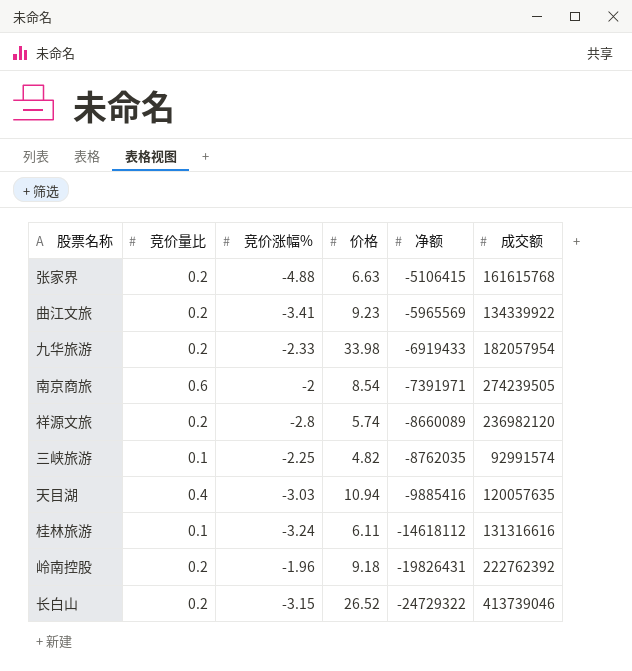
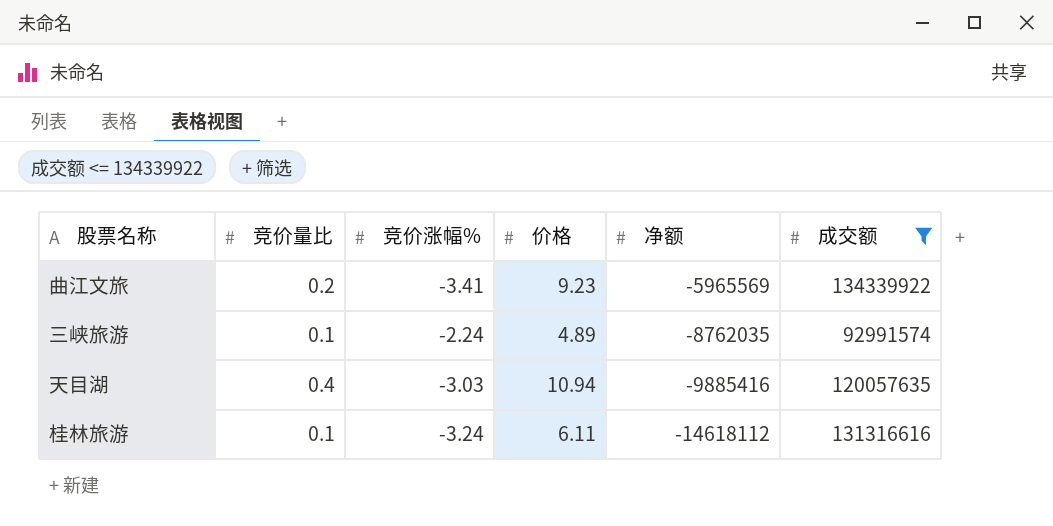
filter: none -> 成交额 <= 134339922
三峡旅游 | 竞价涨幅%: -2.25 -> -2.24
三峡旅游 | 价格: 4.82 -> 4.89

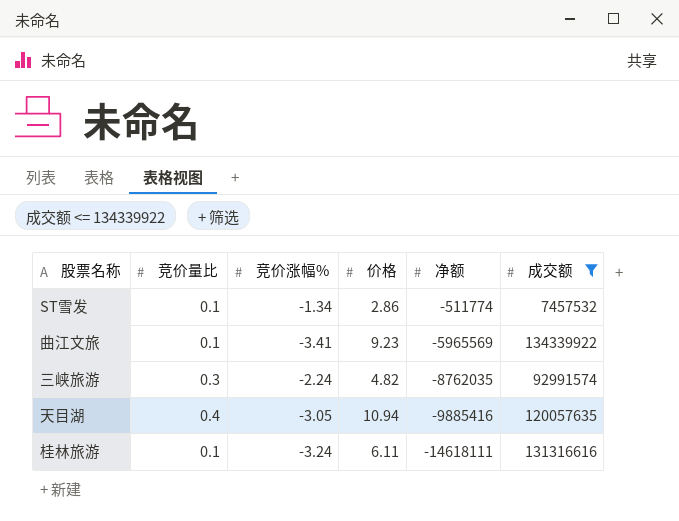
row ST雪发: none -> 0.1 | -1.34 | 2.86 | -511774 | 7457532
曲江文旅 | 竞价量比: 0.2 -> 0.1
三峡旅游 | 竞价量比: 0.1 -> 0.3
三峡旅游 | 价格: 4.89 -> 4.82
天目湖 | 竞价涨幅%: -3.03 -> -3.05
桂林旅游 | 净额: -14618112 -> -14618111

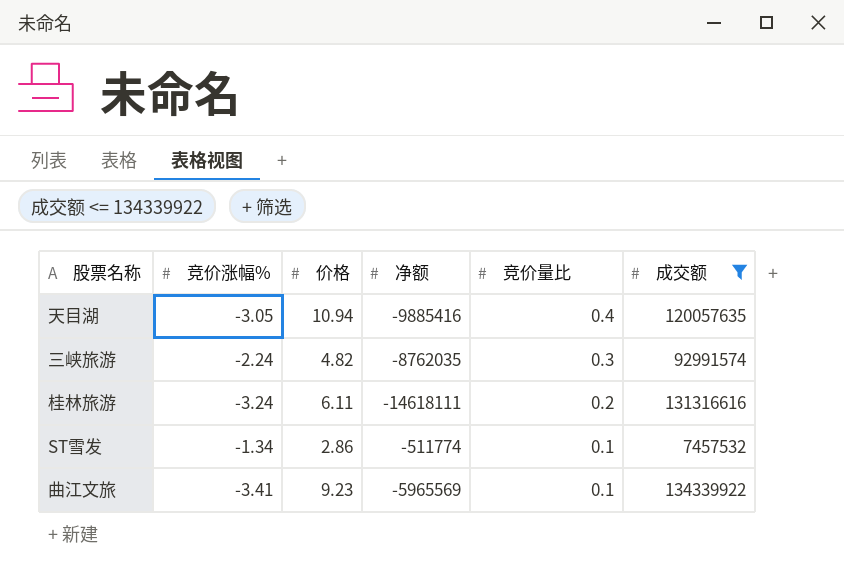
row order: 净额 descending -> 竞价量比 descending
column 竞价量比 | position: 2 -> 5
桂林旅游 | 竞价量比: 0.1 -> 0.2

